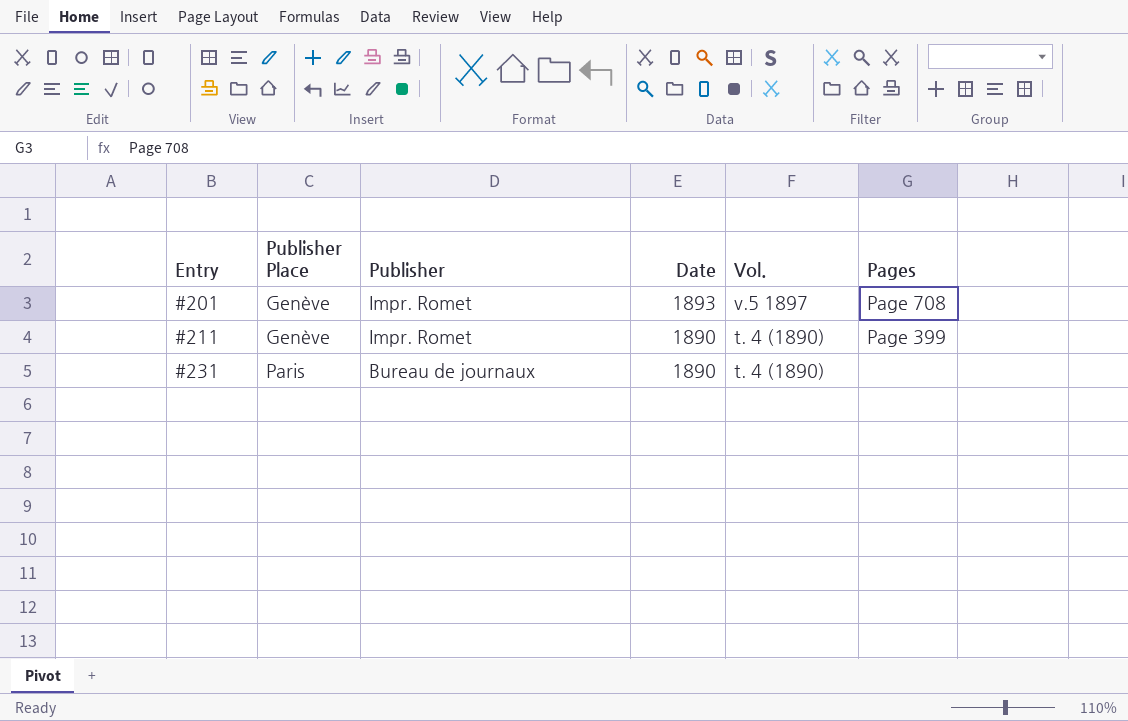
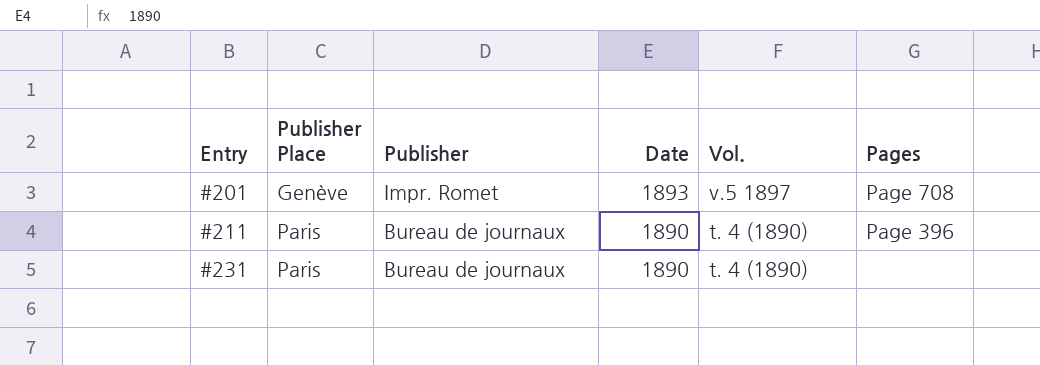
#211 | Publisher Place: Genève -> Paris
#211 | Publisher: Impr. Romet -> Bureau de journaux
#211 | Pages: Page 399 -> Page 396

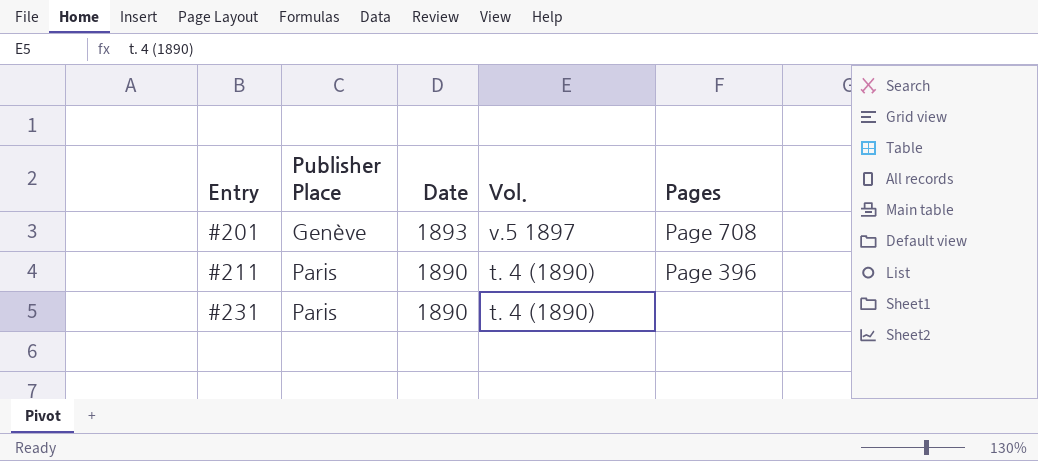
column Publisher | position: 3 -> none

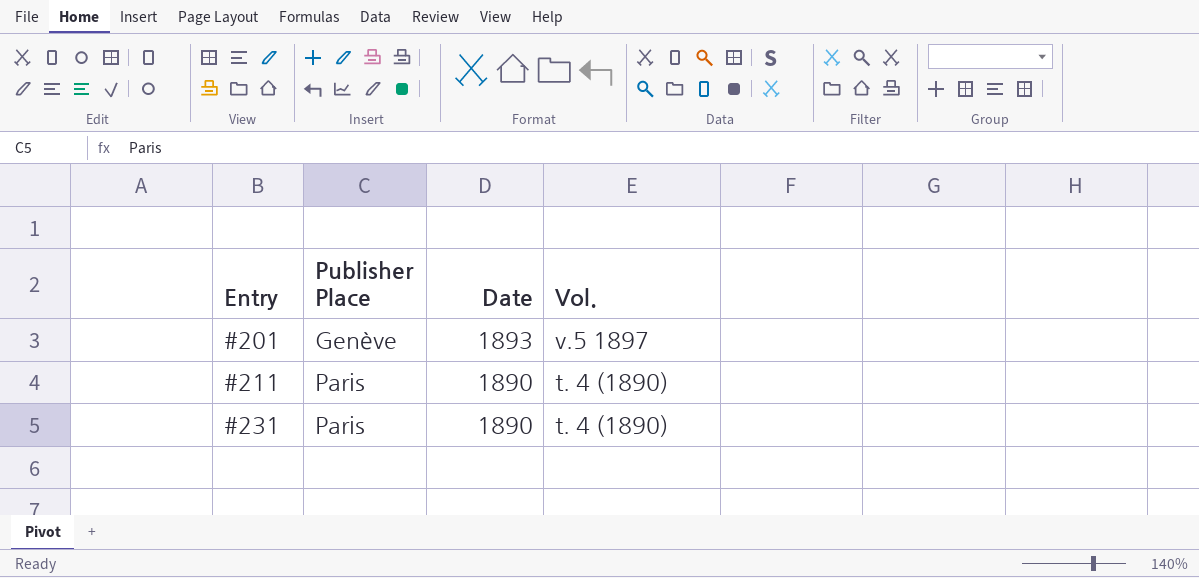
column Pages | position: 5 -> none

